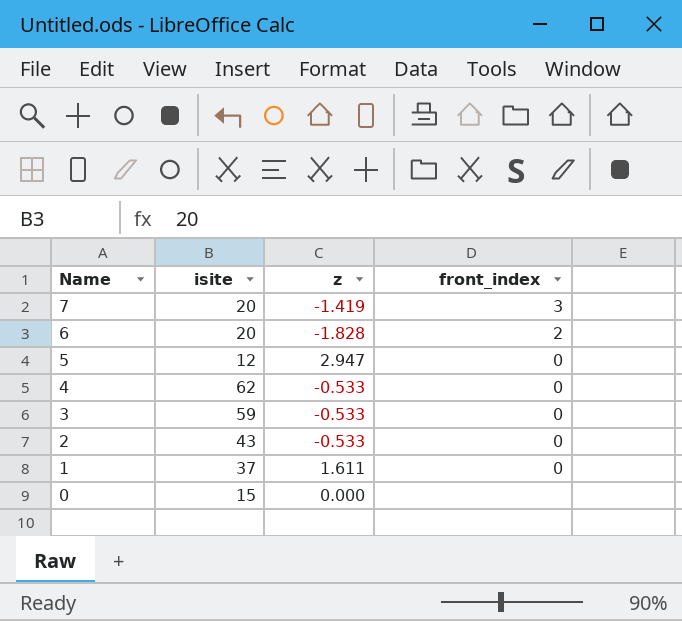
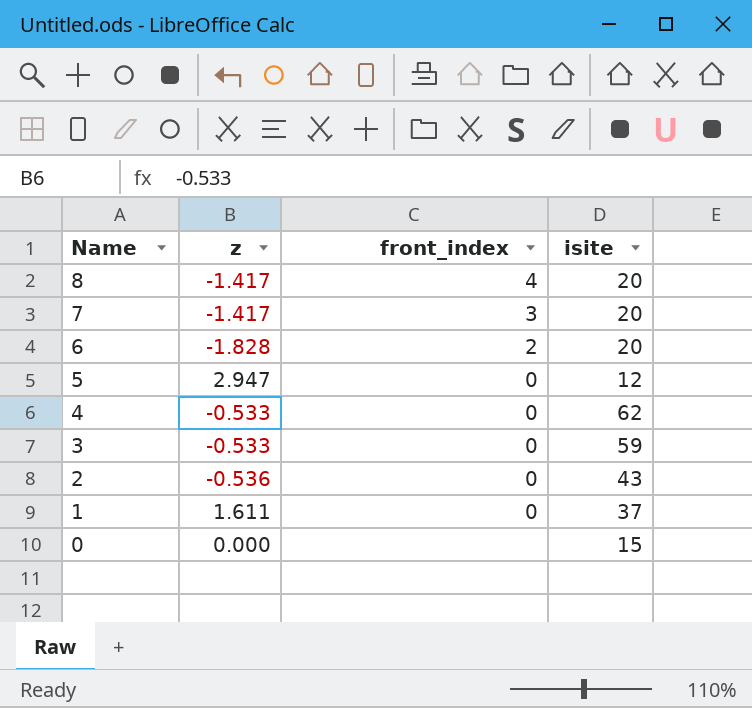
column isite | position: 2 -> 4
row 8: none -> -1.417 | 4 | 20
7 | z: -1.419 -> -1.417
2 | z: -0.533 -> -0.536

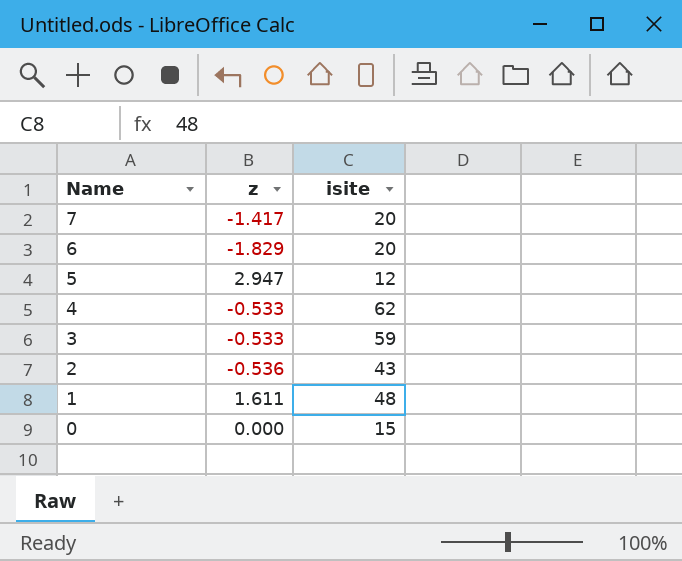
column front_index | position: 3 -> none
row 8: -1.417 | 4 | 20 -> none
6 | z: -1.828 -> -1.829
1 | isite: 37 -> 48

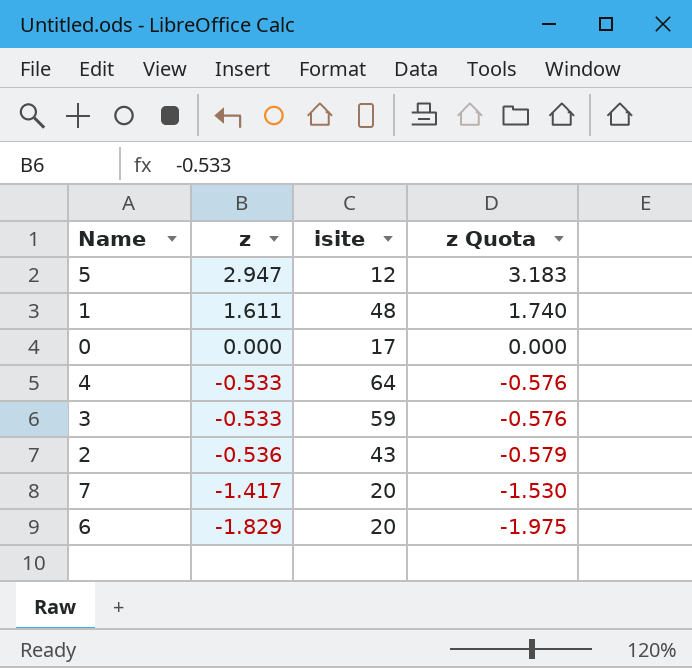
row order: Name descending -> z descending
column z Quota | formula: none -> [z] * 1.08
0 | isite: 15 -> 17
4 | isite: 62 -> 64

